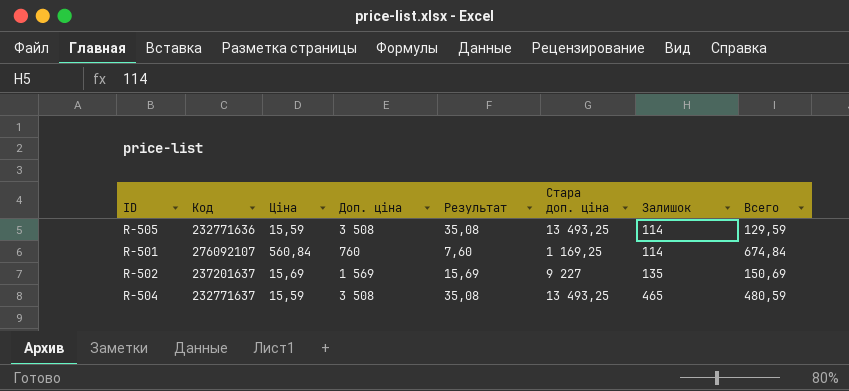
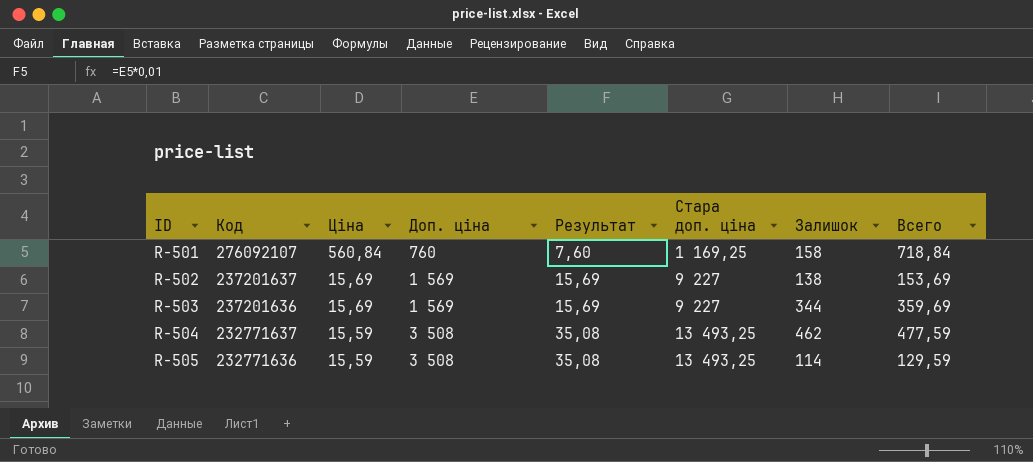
row order: Залишок ascending -> ID ascending
R-501 | Залишок: 114 -> 158
R-501 | Всего: 674,84 -> 718,84
R-502 | Залишок: 135 -> 138
R-502 | Всего: 150,69 -> 153,69
row R-503: none -> 237201636 | 15,69 | 1 569 | 15,69 | 9 227 | 344 | 359,69
R-504 | Залишок: 465 -> 462
R-504 | Всего: 480,59 -> 477,59

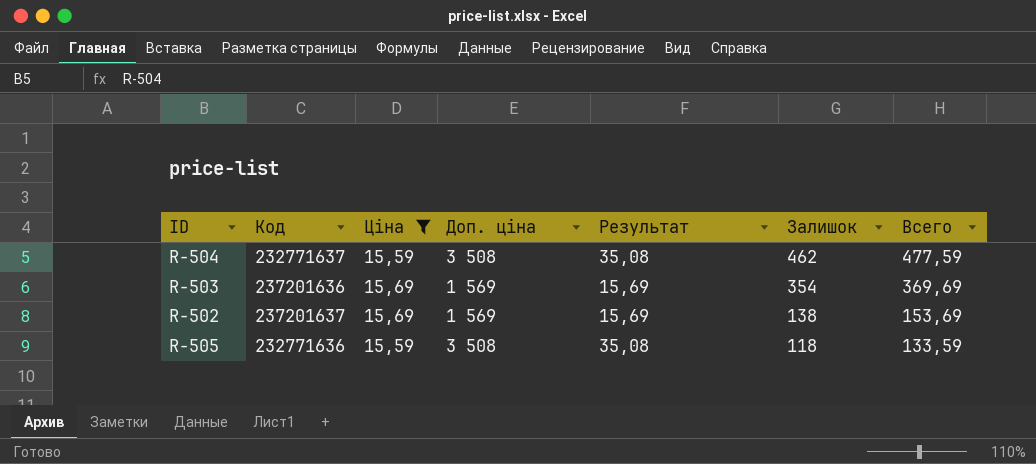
filter: none -> Ціна != 560,84
row order: ID ascending -> Залишок descending
column Стара доп. ціна | position: 6 -> none
R-503 | Залишок: 344 -> 354
R-503 | Всего: 359,69 -> 369,69
R-505 | Залишок: 114 -> 118
R-505 | Всего: 129,59 -> 133,59

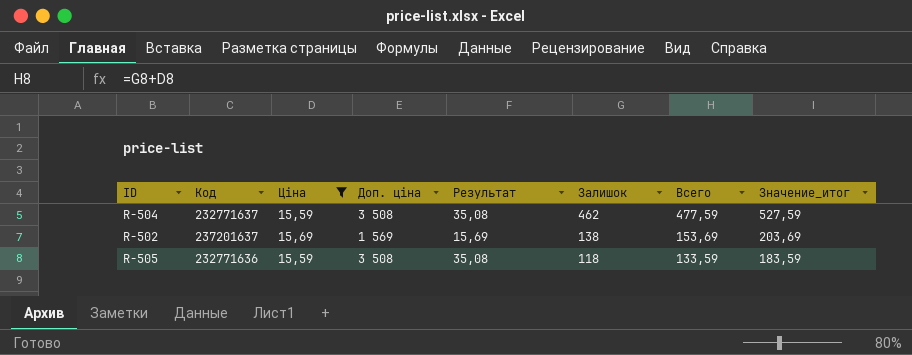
column Значение_итог | formula: none -> [Всего] + 50
row R-503: 237201636 | 15,69 | 1 569 | 15,69 | 354 | 369,69 -> none

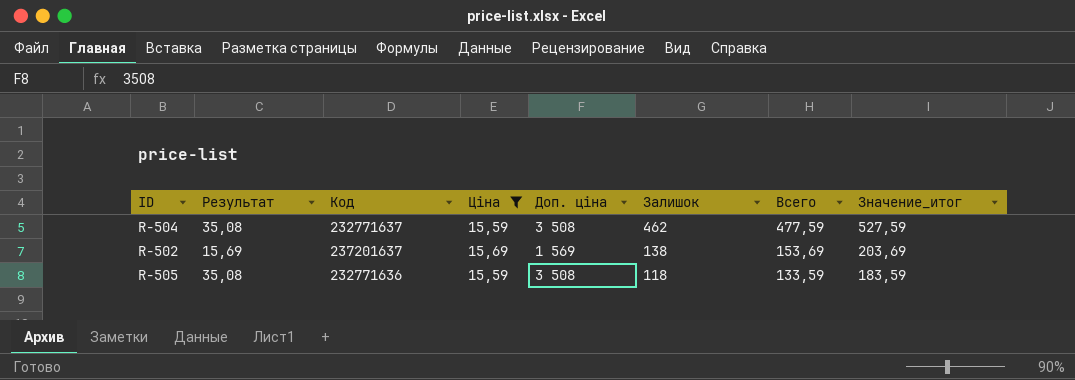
column Результат | position: 5 -> 2

